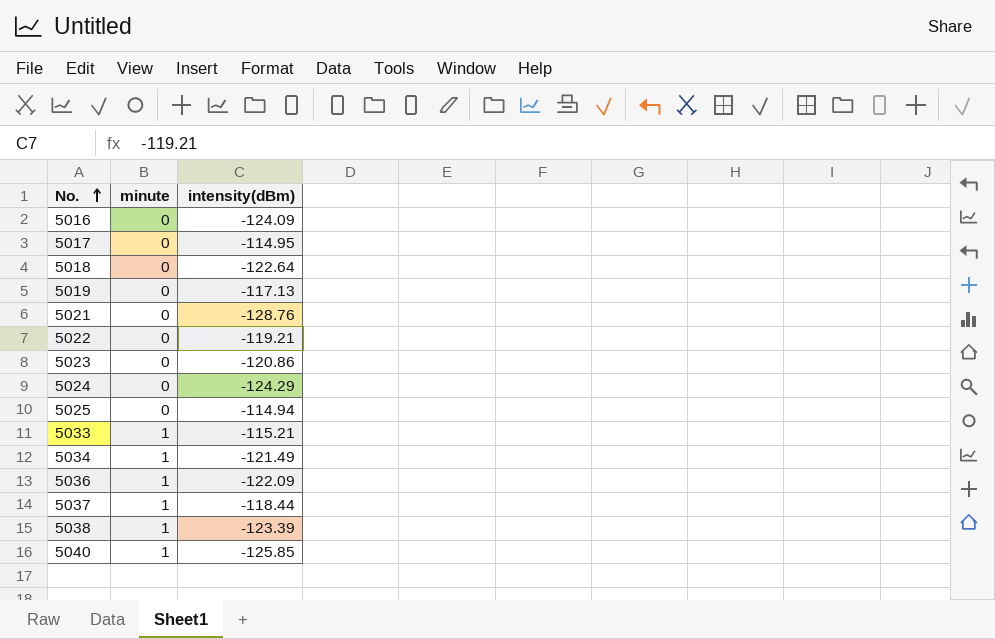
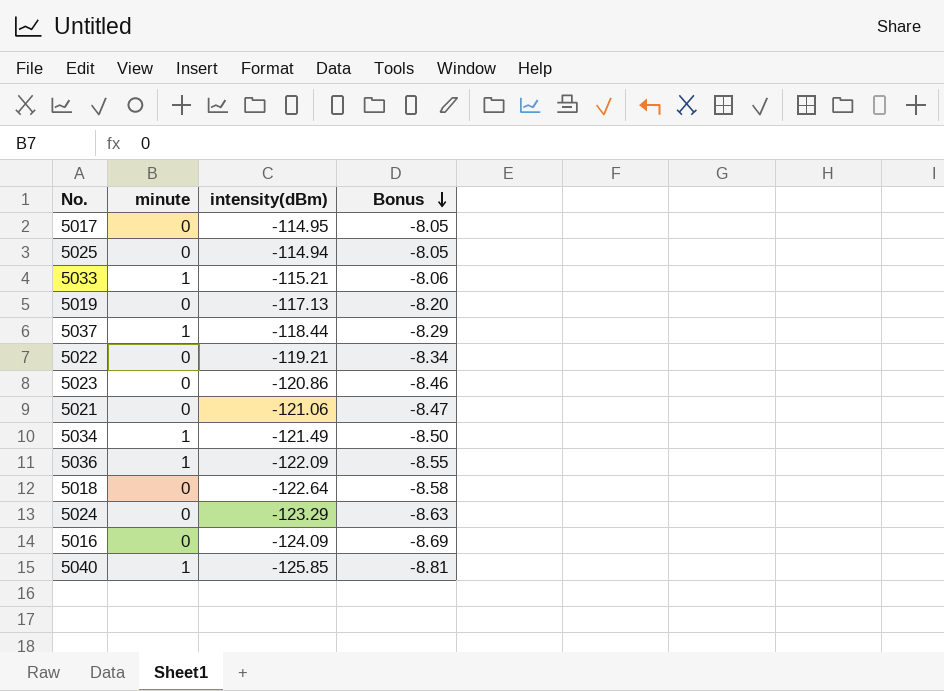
row order: No. ascending -> Bonus descending
column Bonus | formula: none -> [intensity(dBm)] * 0.07
row 5038: 1 | -123.39 -> none
5021 | intensity(dBm): -128.76 -> -121.06
5024 | intensity(dBm): -124.29 -> -123.29

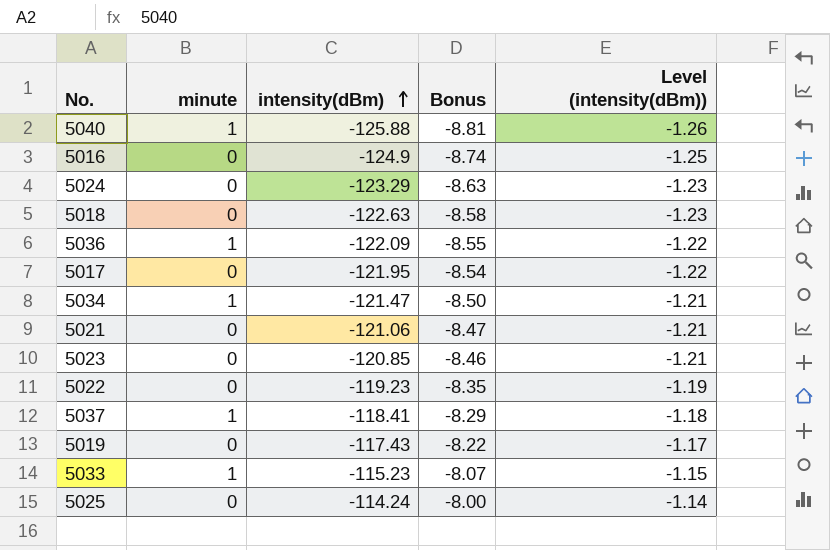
row order: Bonus descending -> intensity(dBm) ascending
column Level (intensity(dBm)) | formula: none -> [intensity(dBm)] * 0.01
5040 | intensity(dBm): -125.85 -> -125.88
5016 | intensity(dBm): -124.09 -> -124.9
5016 | Bonus: -8.69 -> -8.74
5018 | intensity(dBm): -122.64 -> -122.63
5017 | intensity(dBm): -114.95 -> -121.95
5017 | Bonus: -8.05 -> -8.54
5034 | intensity(dBm): -121.49 -> -121.47
5023 | intensity(dBm): -120.86 -> -120.85
5022 | intensity(dBm): -119.21 -> -119.23
5022 | Bonus: -8.34 -> -8.35
5037 | intensity(dBm): -118.44 -> -118.41
5019 | intensity(dBm): -117.13 -> -117.43
5019 | Bonus: -8.20 -> -8.22
5033 | intensity(dBm): -115.21 -> -115.23
5033 | Bonus: -8.06 -> -8.07
5025 | intensity(dBm): -114.94 -> -114.24
5025 | Bonus: -8.05 -> -8.00

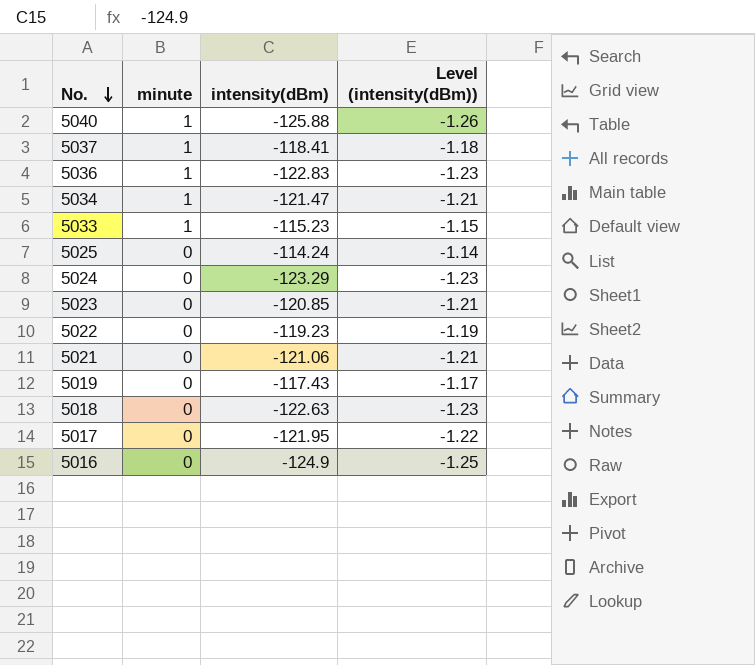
row order: intensity(dBm) ascending -> No. descending
column Bonus | formula: [intensity(dBm)] * 0.07 -> none
5036 | intensity(dBm): -122.09 -> -122.83
5036 | Level (intensity(dBm)): -1.22 -> -1.23

